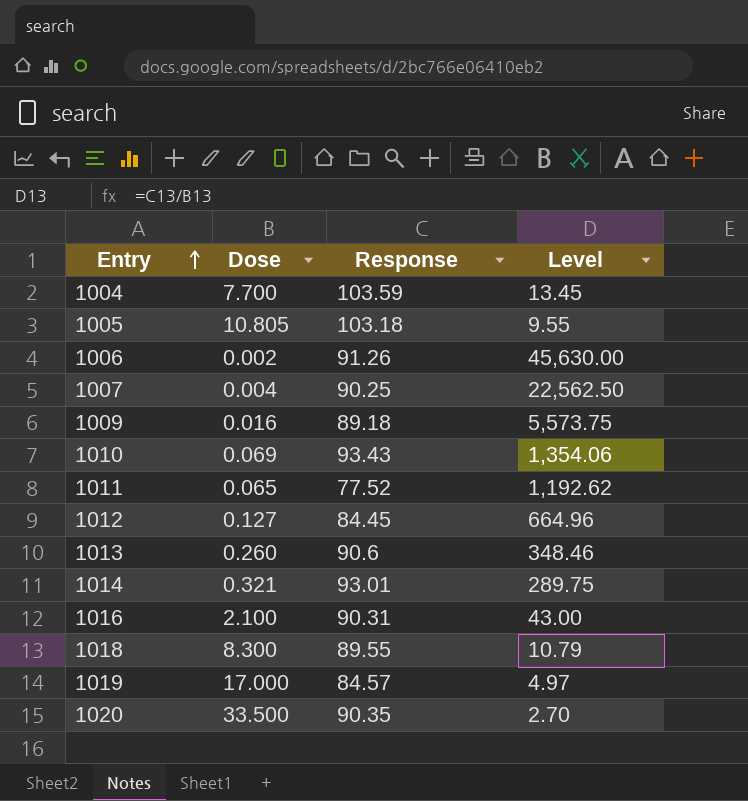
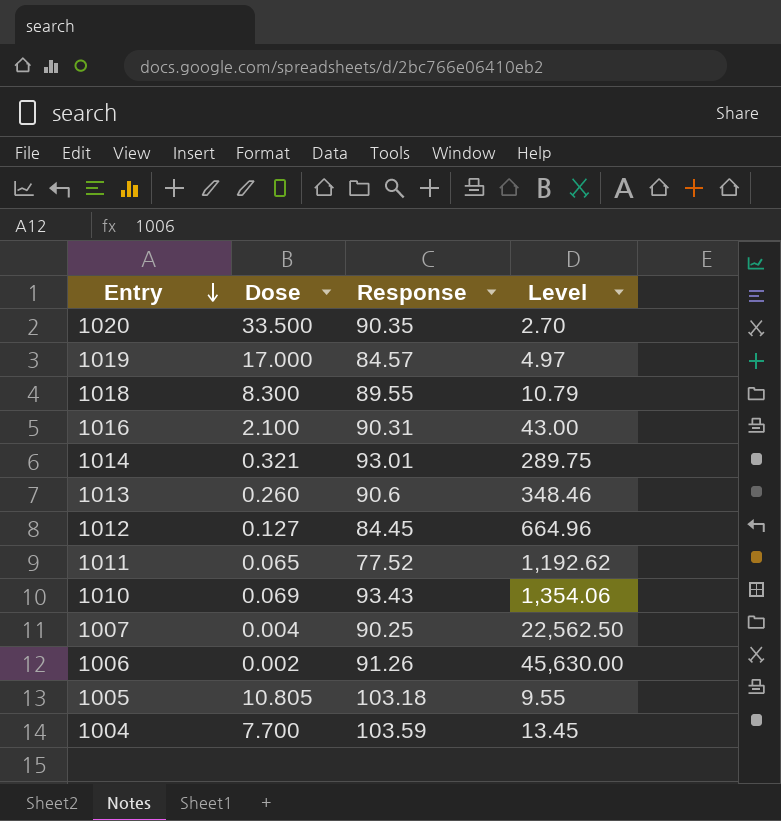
row order: Entry ascending -> Entry descending
row 1009: 0.016 | 89.18 | 5,573.75 -> none

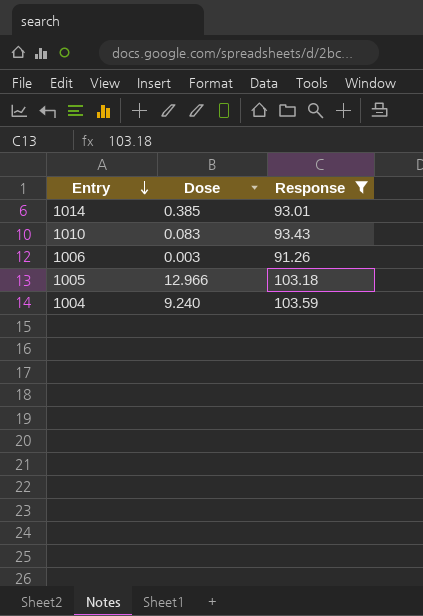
filter: none -> Response >= 91.26
column Level | formula: [Response] / [Dose] -> none
1014 | Dose: 0.321 -> 0.385
1010 | Dose: 0.069 -> 0.083
1006 | Dose: 0.002 -> 0.003
1005 | Dose: 10.805 -> 12.966
1004 | Dose: 7.700 -> 9.240

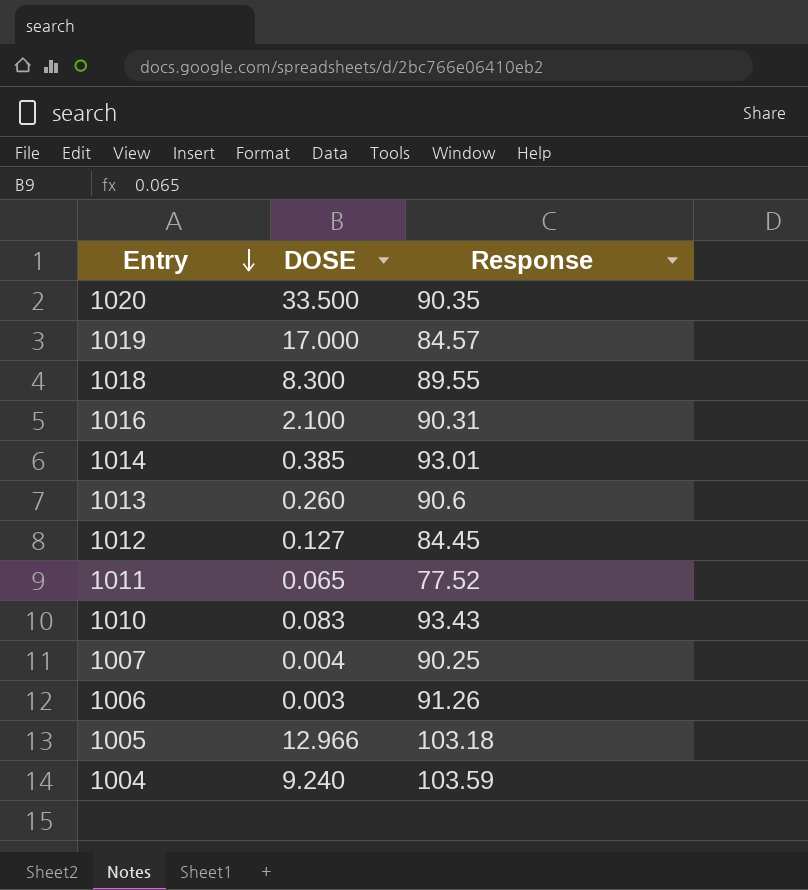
filter: Response >= 91.26 -> none
column name: Dose -> DOSE

